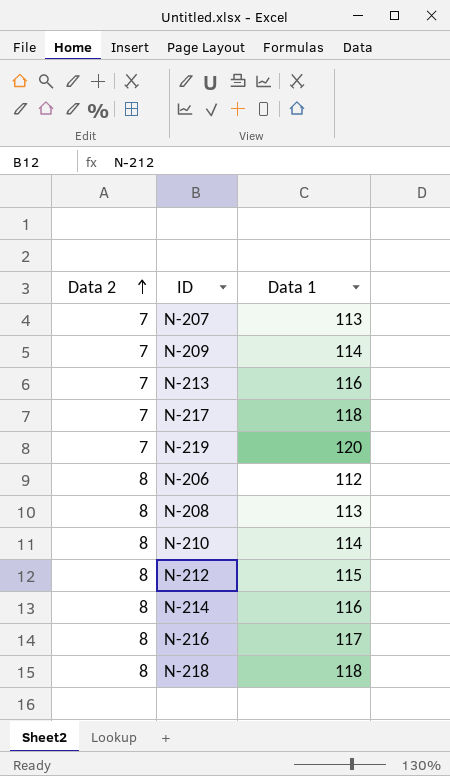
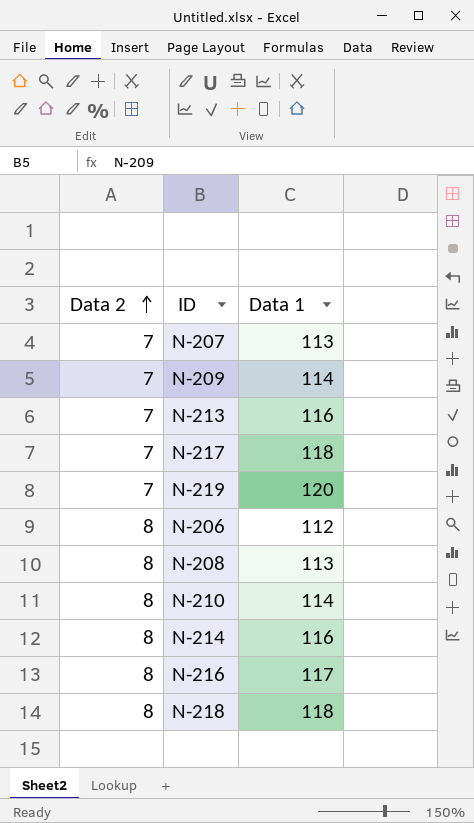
row N-212: 8 | 115 -> none

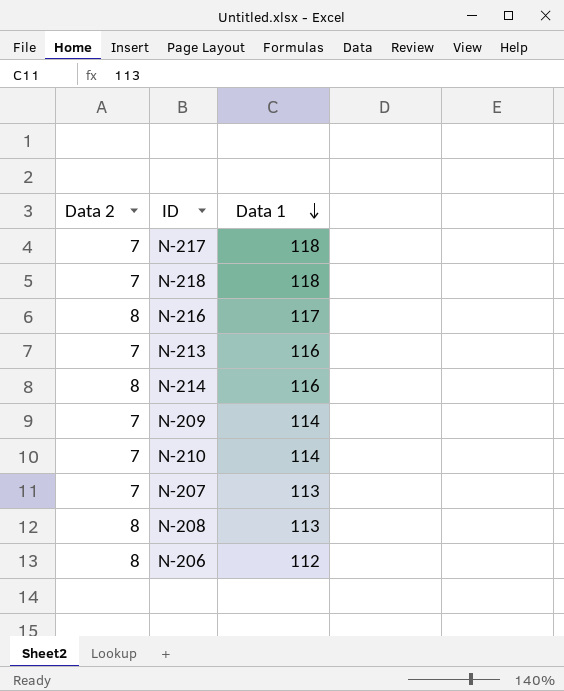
row order: Data 2 ascending -> Data 1 descending
row N-219: 7 | 120 -> none
N-218 | Data 2: 8 -> 7
N-210 | Data 2: 8 -> 7

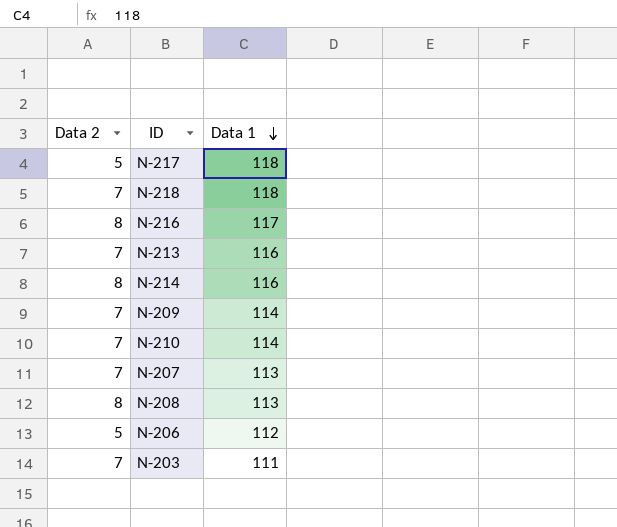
N-217 | Data 2: 7 -> 5
N-206 | Data 2: 8 -> 5
row N-203: none -> 7 | 111

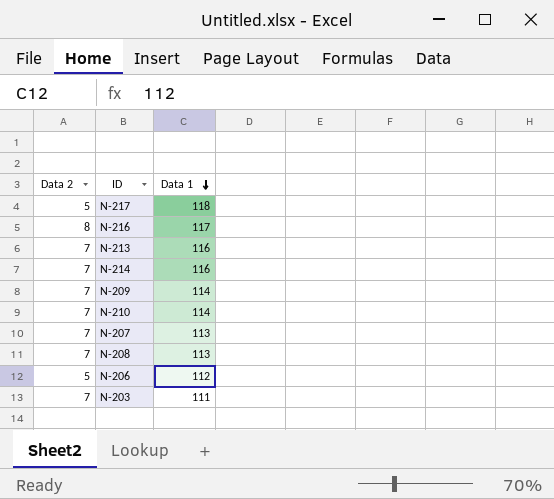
row N-218: 7 | 118 -> none
N-214 | Data 2: 8 -> 7
N-208 | Data 2: 8 -> 7

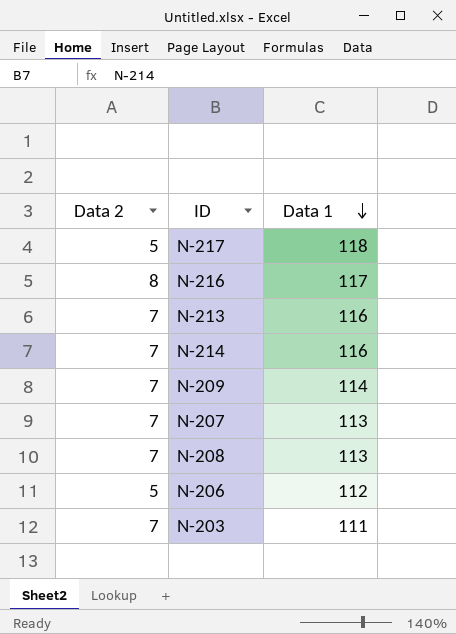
row N-210: 7 | 114 -> none

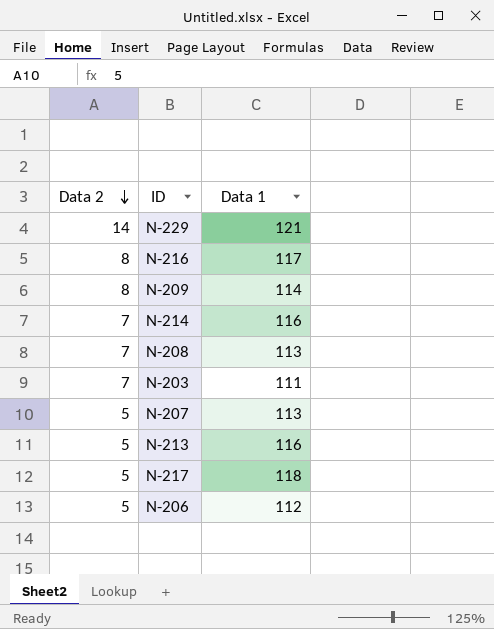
row order: Data 1 descending -> Data 2 descending
row N-229: none -> 14 | 121
N-209 | Data 2: 7 -> 8
N-207 | Data 2: 7 -> 5
N-213 | Data 2: 7 -> 5

